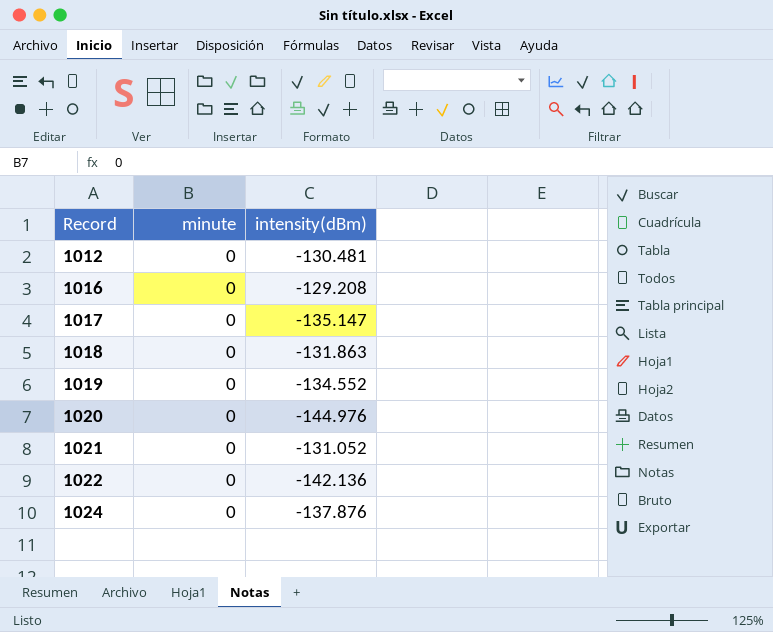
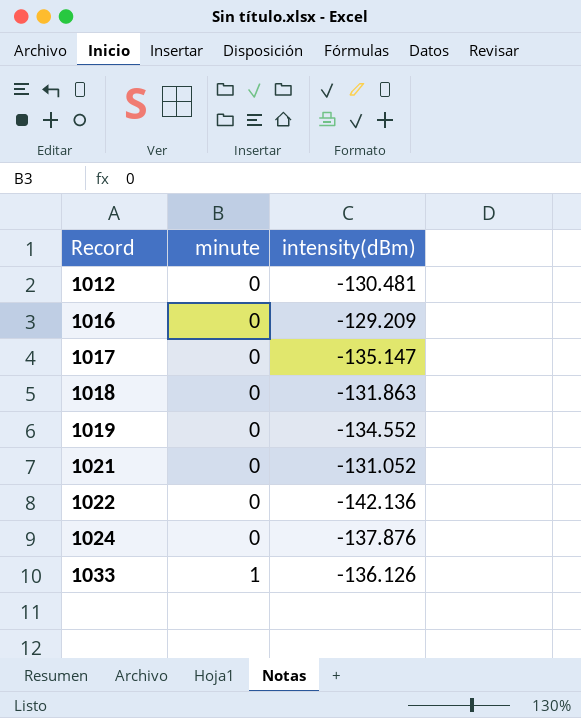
row 1020: 0 | -144.976 -> none
1016 | intensity(dBm): -129.208 -> -129.209
row 1033: none -> 1 | -136.126

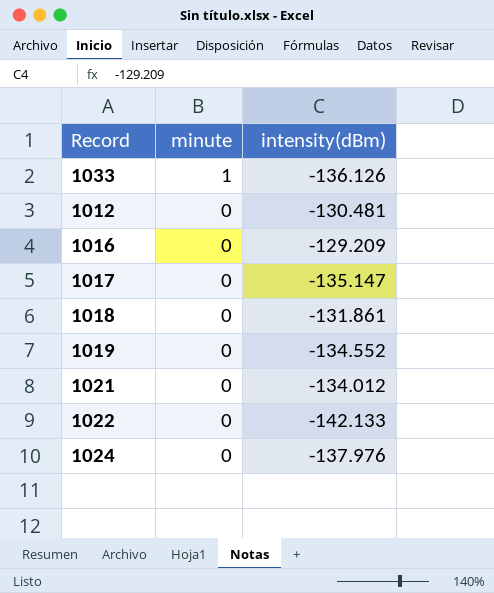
row order: Record ascending -> minute descending
1018 | intensity(dBm): -131.863 -> -131.861
1021 | intensity(dBm): -131.052 -> -134.012
1022 | intensity(dBm): -142.136 -> -142.133
1024 | intensity(dBm): -137.876 -> -137.976

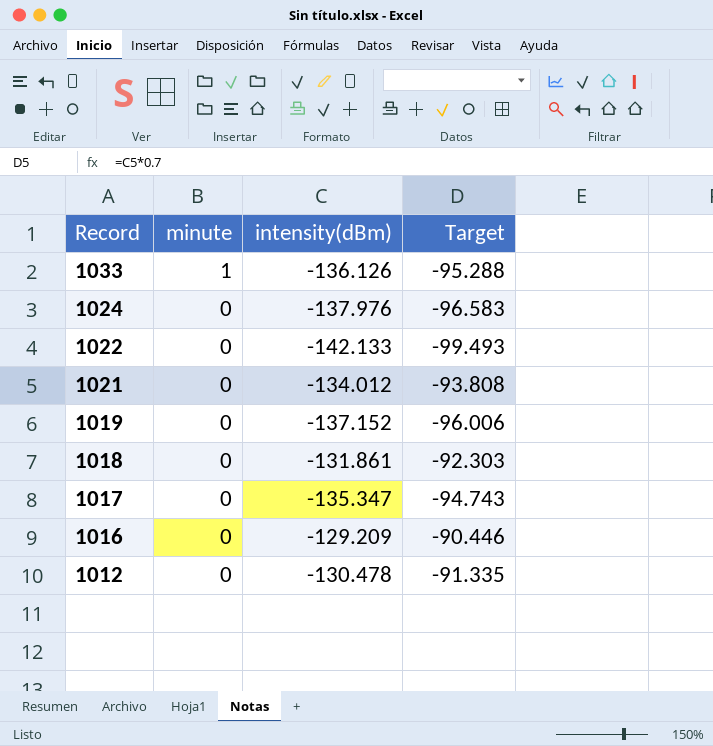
row order: minute descending -> Record descending
column Target | formula: none -> [intensity(dBm)] * 0.7
1019 | intensity(dBm): -134.552 -> -137.152
1017 | intensity(dBm): -135.147 -> -135.347
1012 | intensity(dBm): -130.481 -> -130.478

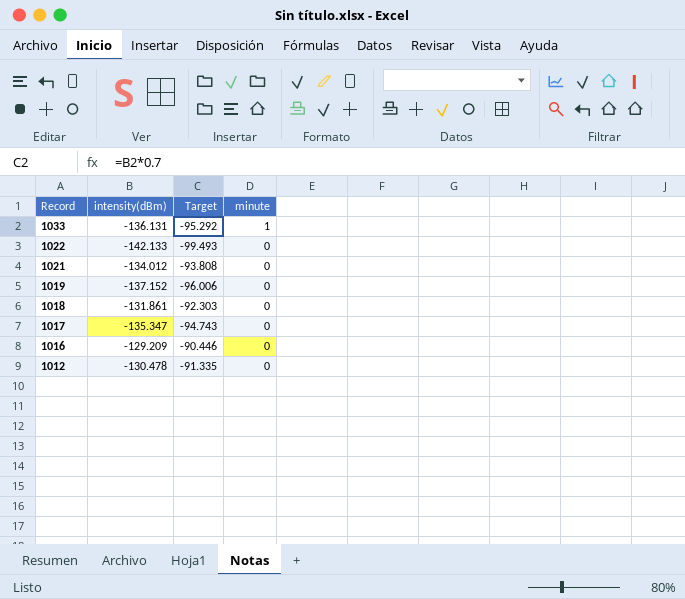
column minute | position: 2 -> 4
row 1024: 0 | -137.976 | -96.583 -> none
1033 | intensity(dBm): -136.126 -> -136.131
1033 | Target: -95.288 -> -95.292

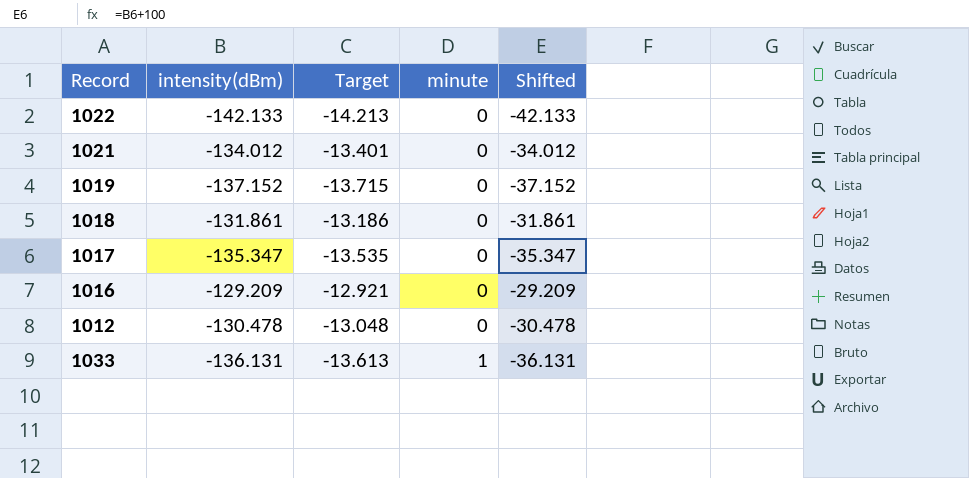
row order: Record descending -> minute ascending
column Target | formula: [intensity(dBm)] * 0.7 -> [intensity(dBm)] * 0.1
column Shifted | formula: none -> [intensity(dBm)] + 100

